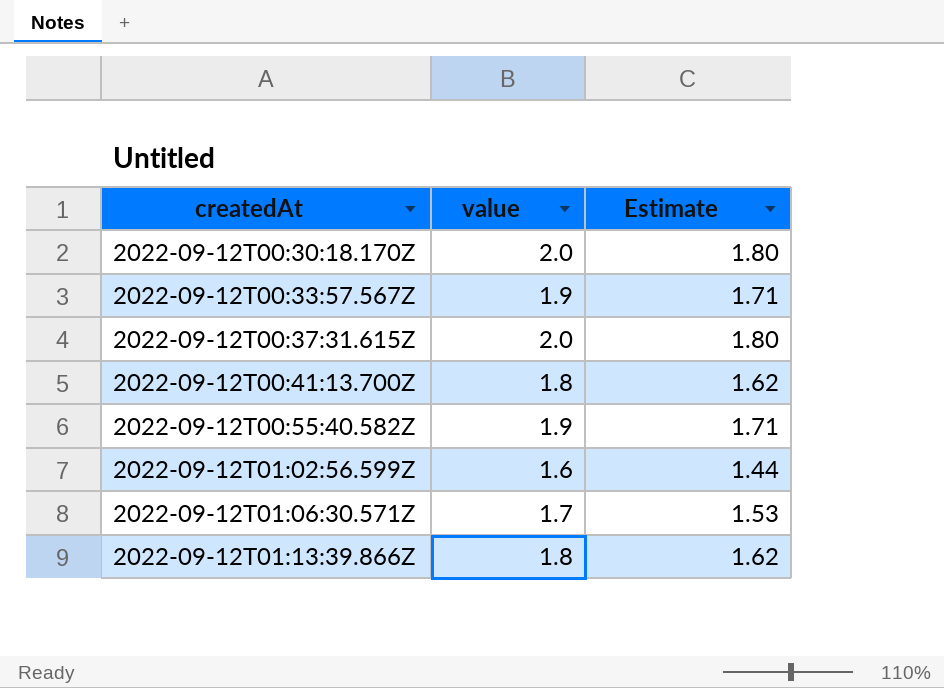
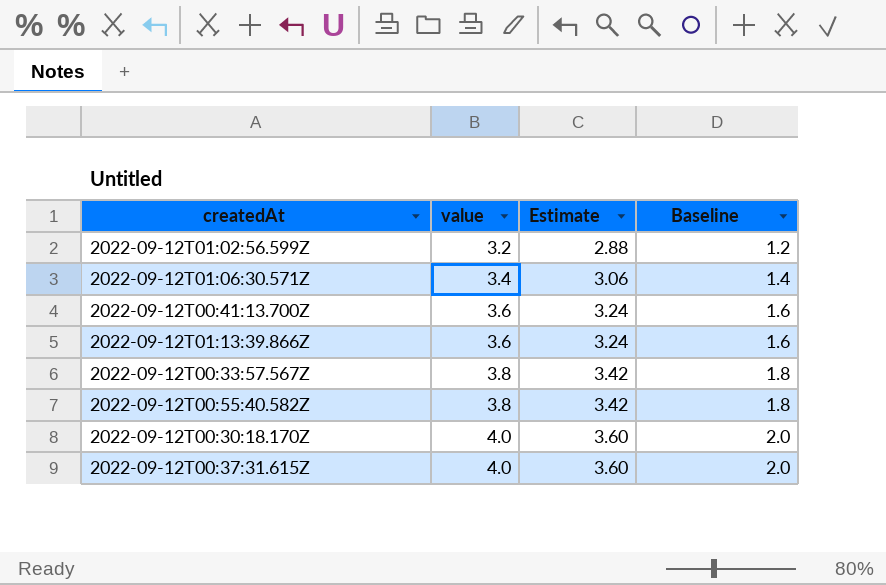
row order: createdAt ascending -> value ascending
column Baseline | formula: none -> [value] - 2
2022-09-12T01:02:56.599Z | value: 1.6 -> 3.2
2022-09-12T01:02:56.599Z | Estimate: 1.44 -> 2.88
2022-09-12T01:06:30.571Z | value: 1.7 -> 3.4
2022-09-12T01:06:30.571Z | Estimate: 1.53 -> 3.06
2022-09-12T00:41:13.700Z | value: 1.8 -> 3.6
2022-09-12T00:41:13.700Z | Estimate: 1.62 -> 3.24
2022-09-12T01:13:39.866Z | value: 1.8 -> 3.6
2022-09-12T01:13:39.866Z | Estimate: 1.62 -> 3.24
2022-09-12T00:33:57.567Z | value: 1.9 -> 3.8
2022-09-12T00:33:57.567Z | Estimate: 1.71 -> 3.42
2022-09-12T00:55:40.582Z | value: 1.9 -> 3.8
2022-09-12T00:55:40.582Z | Estimate: 1.71 -> 3.42
2022-09-12T00:30:18.170Z | value: 2.0 -> 4.0
2022-09-12T00:30:18.170Z | Estimate: 1.80 -> 3.60
2022-09-12T00:37:31.615Z | value: 2.0 -> 4.0
2022-09-12T00:37:31.615Z | Estimate: 1.80 -> 3.60

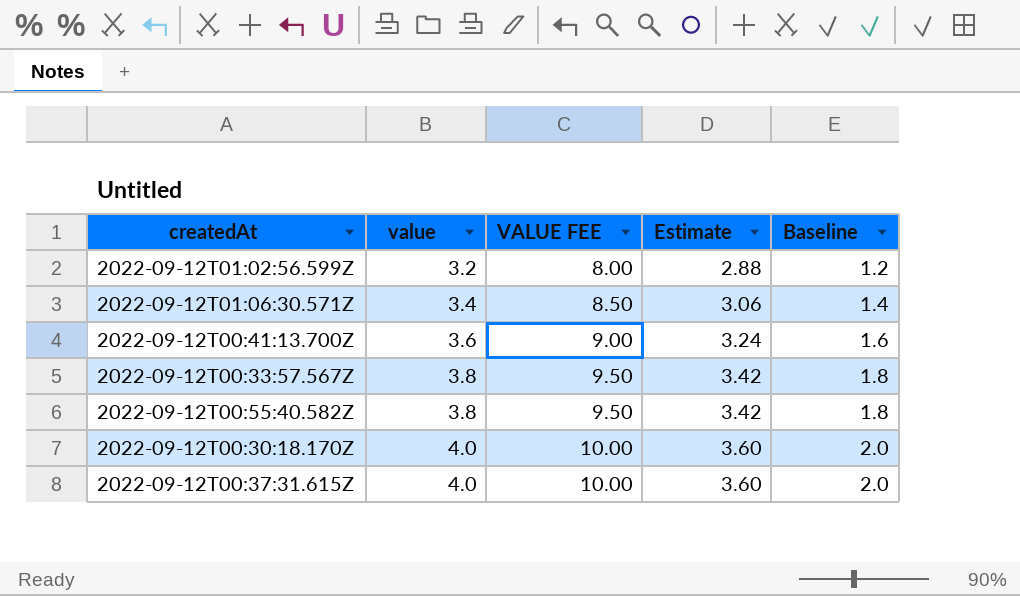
column VALUE FEE | formula: none -> [value] * 2.5
row 2022-09-12T01:13:39.866Z: 3.6 | 3.24 | 1.6 -> none

